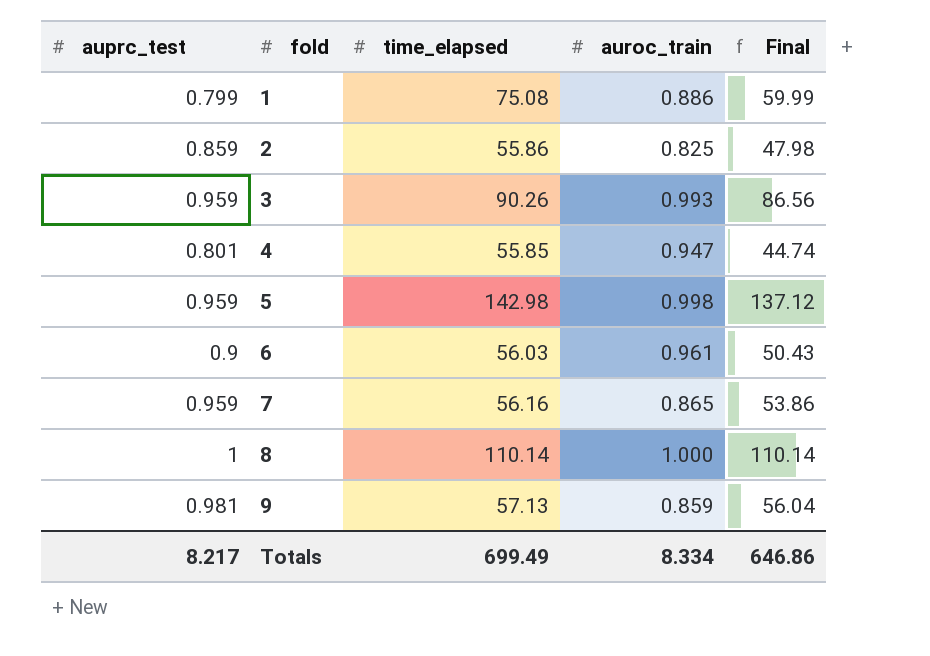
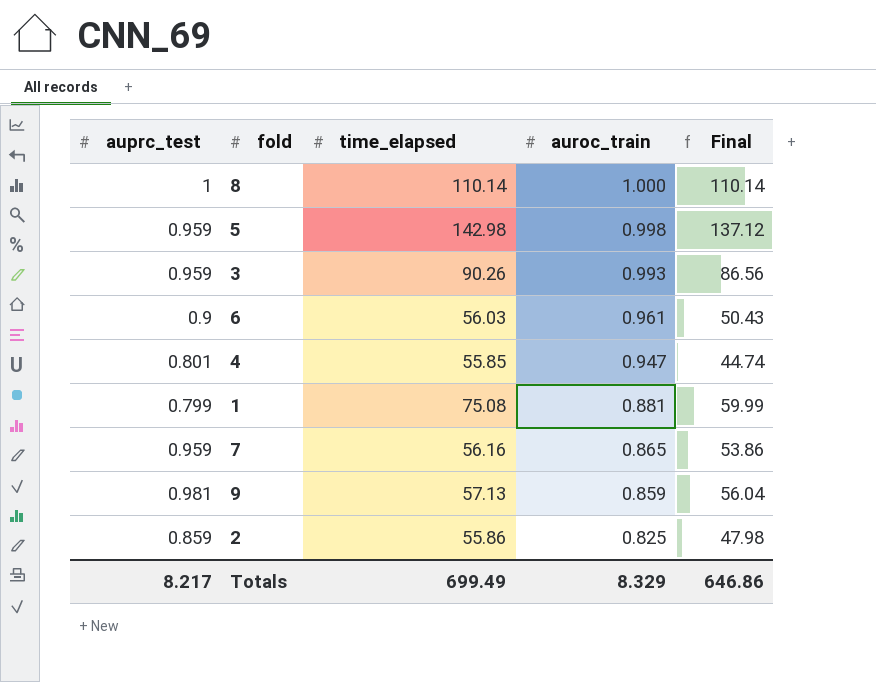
row order: fold ascending -> auroc_train descending
1 | auroc_train: 0.886 -> 0.881
Totals | auroc_train: 8.334 -> 8.329

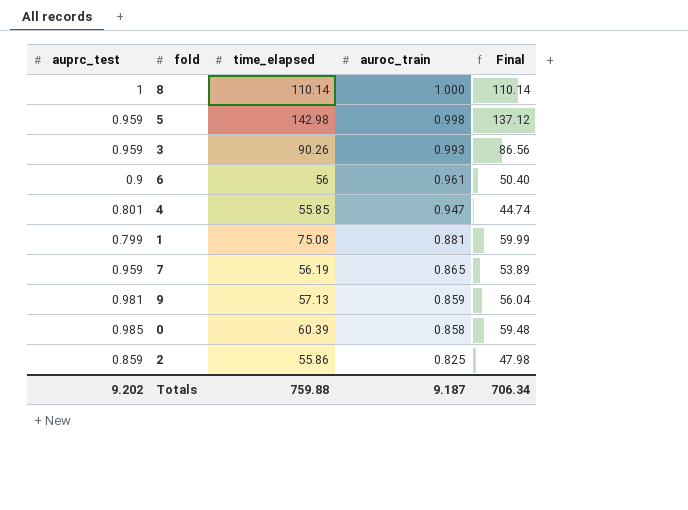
6 | time_elapsed: 56.03 -> 56
6 | Final: 50.43 -> 50.40
7 | time_elapsed: 56.16 -> 56.19
7 | Final: 53.86 -> 53.89
row 0: none -> 0.985 | 60.39 | 0.858 | 59.48
Totals | auprc_test: 8.217 -> 9.202
Totals | time_elapsed: 699.49 -> 759.88
Totals | auroc_train: 8.329 -> 9.187
Totals | Final: 646.86 -> 706.34

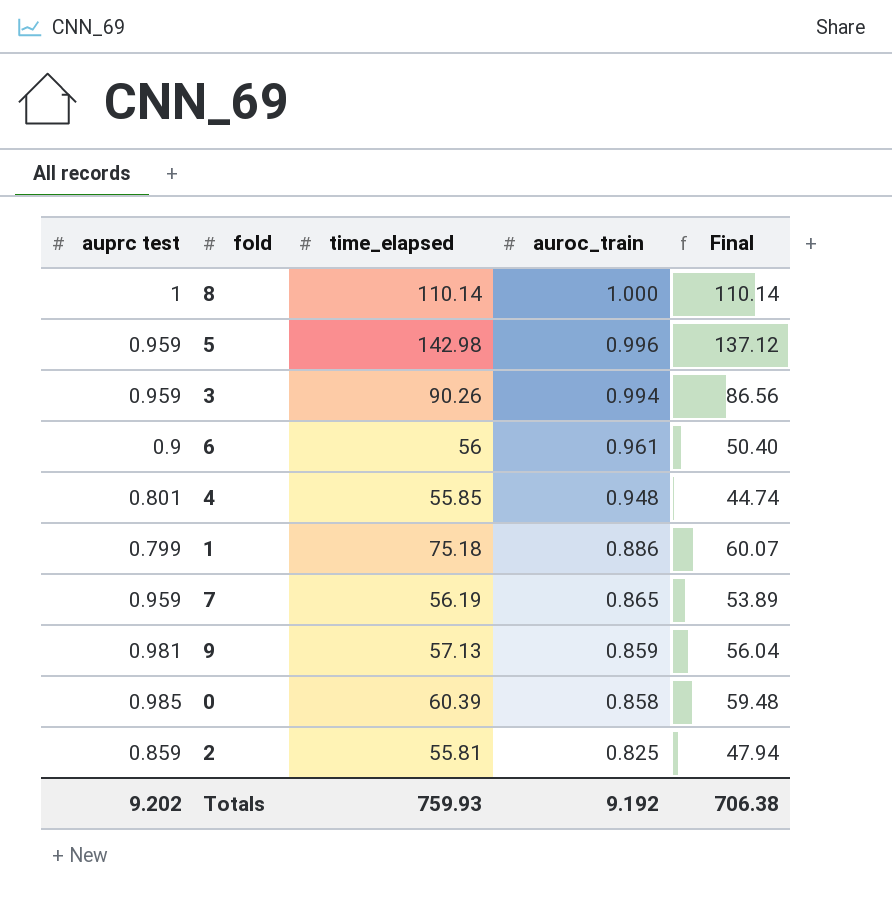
column name: auprc_test -> auprc test
5 | auroc_train: 0.998 -> 0.996
3 | auroc_train: 0.993 -> 0.994
4 | auroc_train: 0.947 -> 0.948
1 | time_elapsed: 75.08 -> 75.18
1 | auroc_train: 0.881 -> 0.886
1 | Final: 59.99 -> 60.07
2 | time_elapsed: 55.86 -> 55.81
2 | Final: 47.98 -> 47.94
Totals | time_elapsed: 759.88 -> 759.93
Totals | auroc_train: 9.187 -> 9.192
Totals | Final: 706.34 -> 706.38

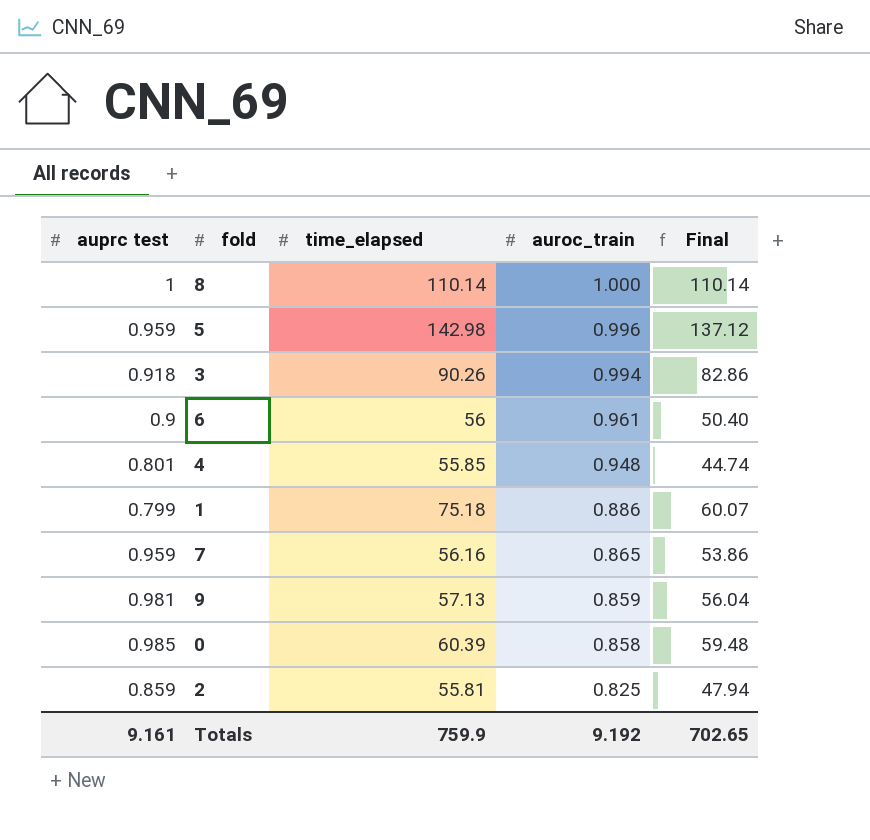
3 | auprc test: 0.959 -> 0.918
3 | Final: 86.56 -> 82.86
7 | time_elapsed: 56.19 -> 56.16
7 | Final: 53.89 -> 53.86
Totals | auprc test: 9.202 -> 9.161
Totals | time_elapsed: 759.93 -> 759.9
Totals | Final: 706.38 -> 702.65

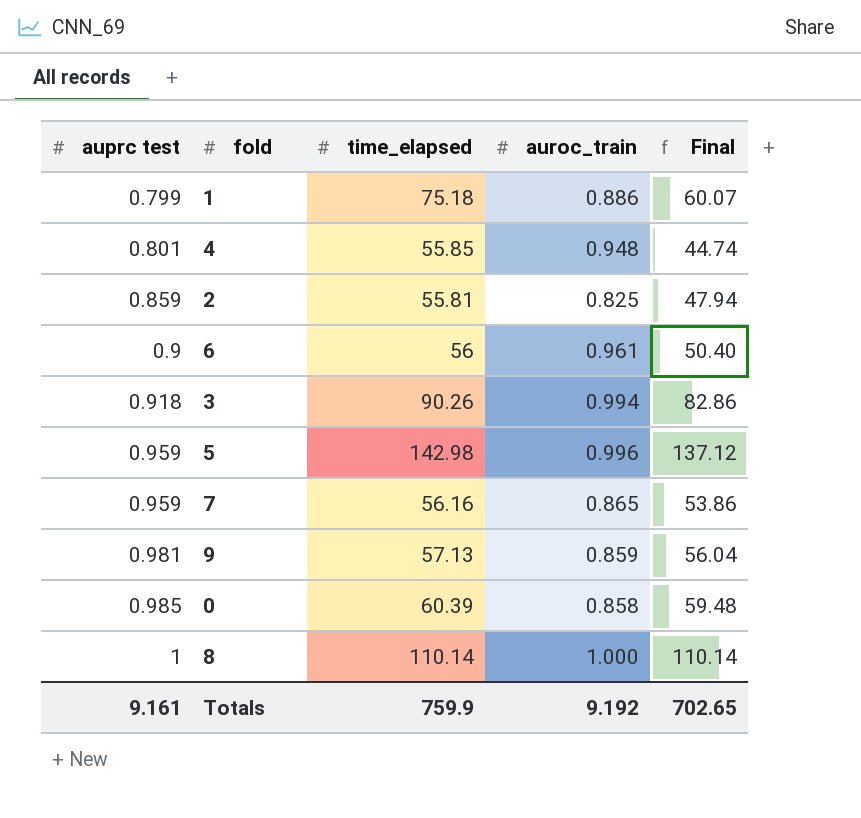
row order: auroc_train descending -> auprc test ascending

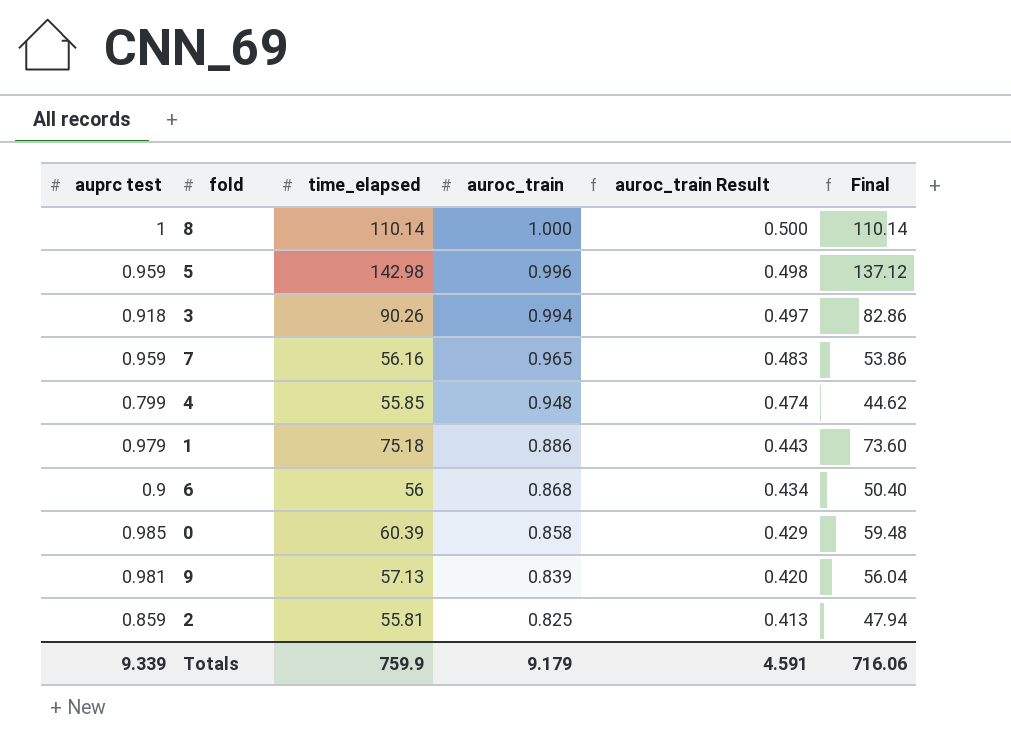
row order: auprc test ascending -> auroc_train descending
column auroc_train Result | formula: none -> [auroc_train] * 0.5
7 | auroc_train: 0.865 -> 0.965
4 | auprc test: 0.801 -> 0.799
4 | Final: 44.74 -> 44.62
1 | auprc test: 0.799 -> 0.979
1 | Final: 60.07 -> 73.60
6 | auroc_train: 0.961 -> 0.868
9 | auroc_train: 0.859 -> 0.839
Totals | auprc test: 9.161 -> 9.339
Totals | auroc_train: 9.192 -> 9.179
Totals | Final: 702.65 -> 716.06

